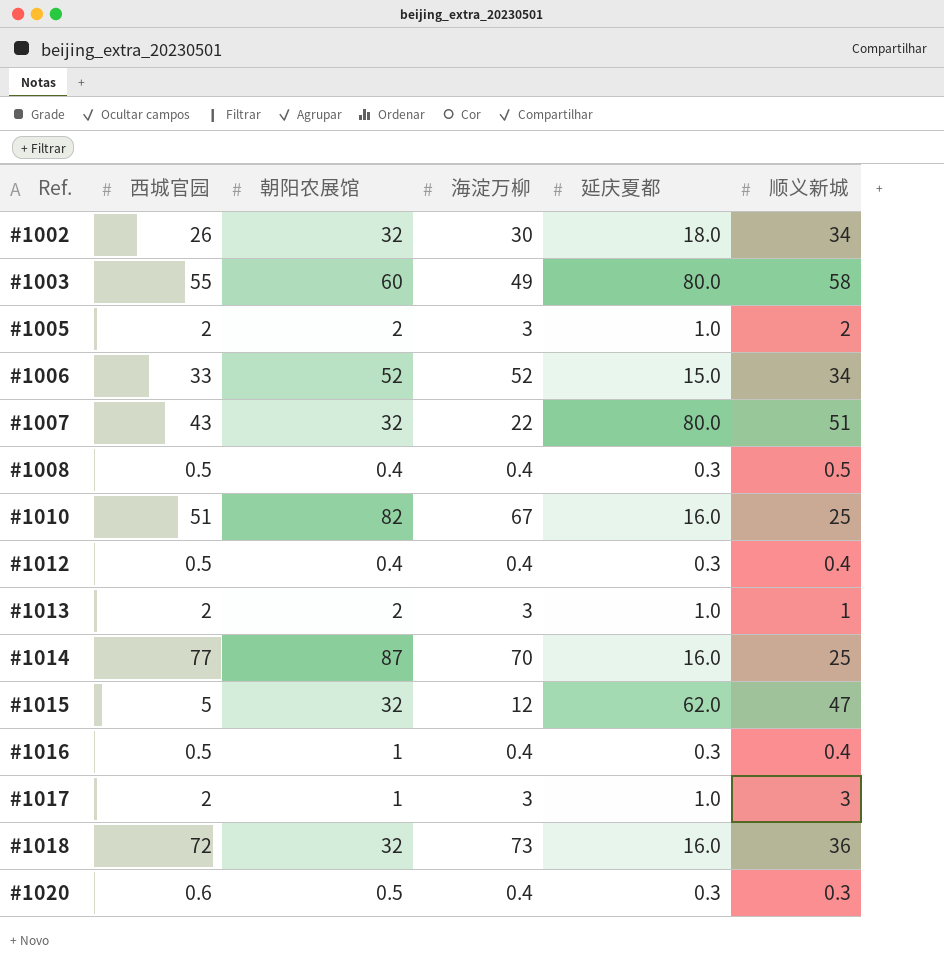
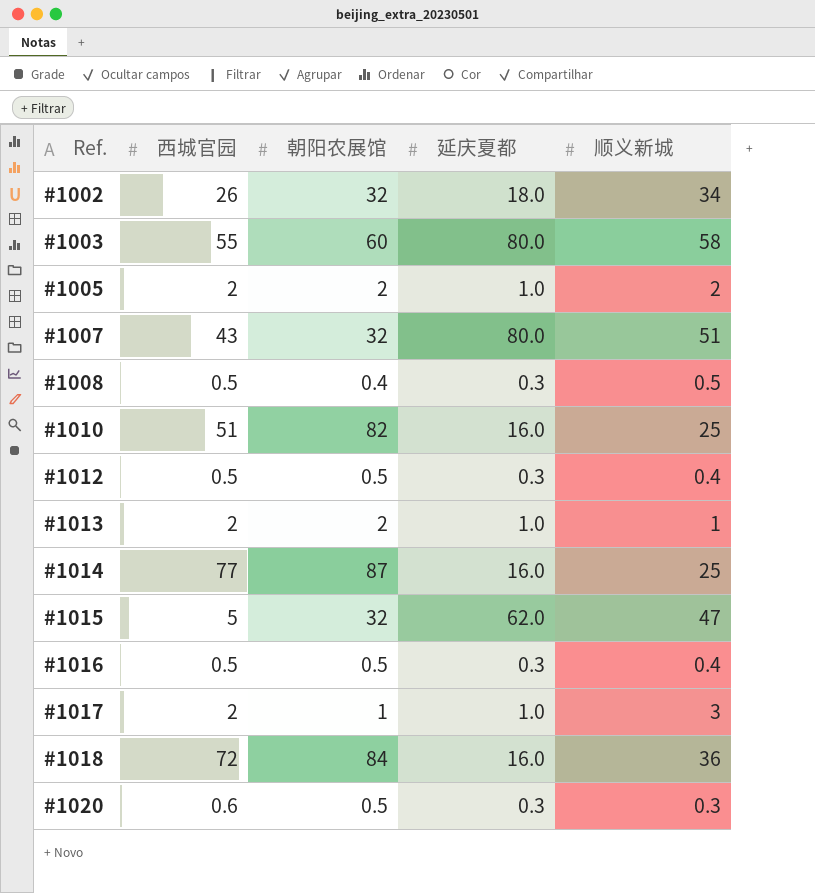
column 海淀万柳 | position: 4 -> none
row #1006: 33 | 52 | 52 | 15.0 | 34 -> none
#1012 | 朝阳农展馆: 0.4 -> 0.5
#1016 | 朝阳农展馆: 1 -> 0.5
#1018 | 朝阳农展馆: 32 -> 84

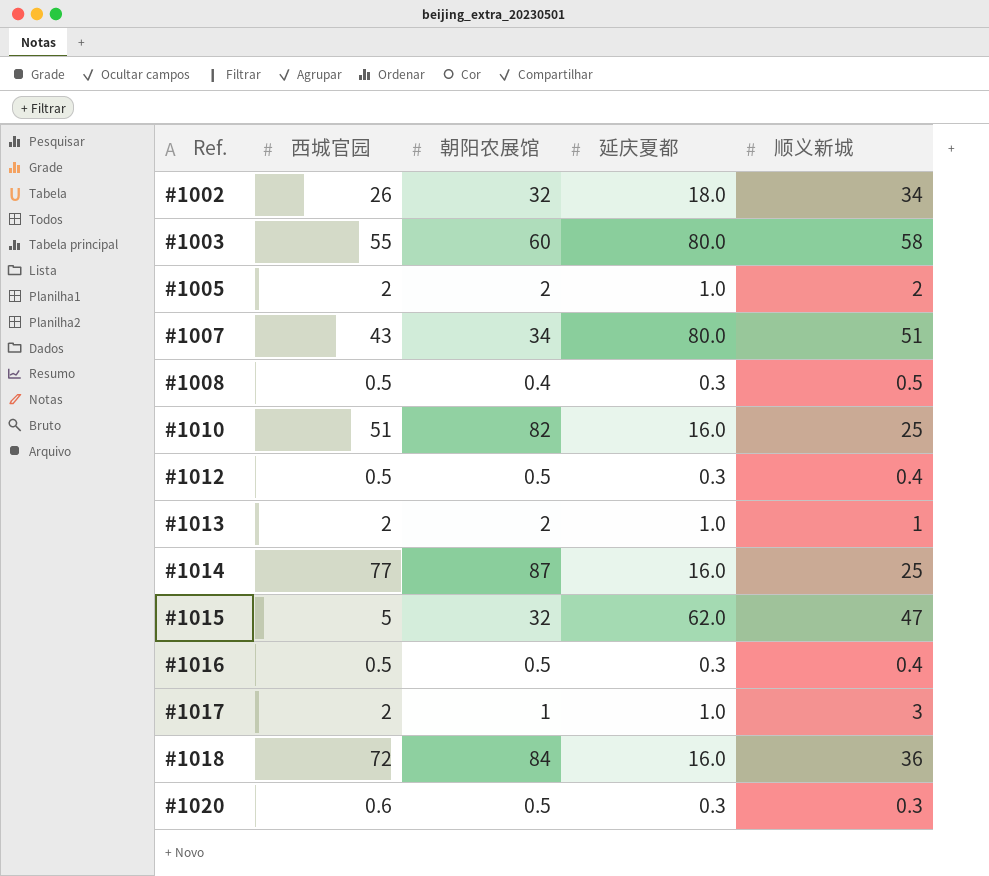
#1007 | 朝阳农展馆: 32 -> 34

